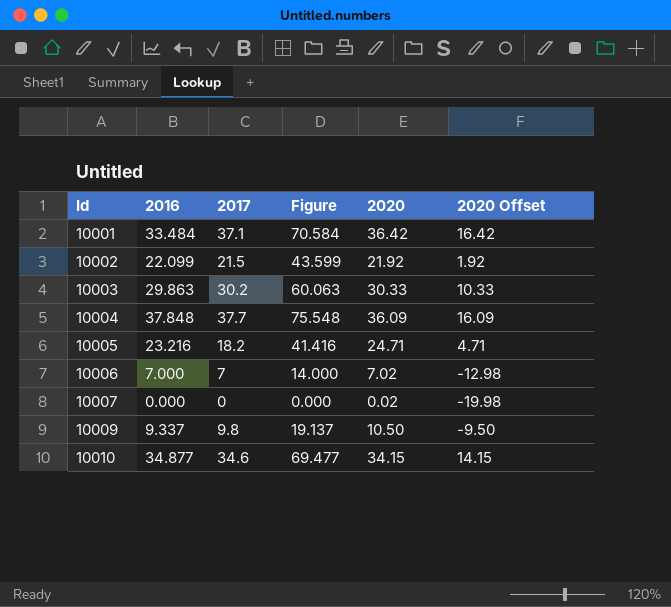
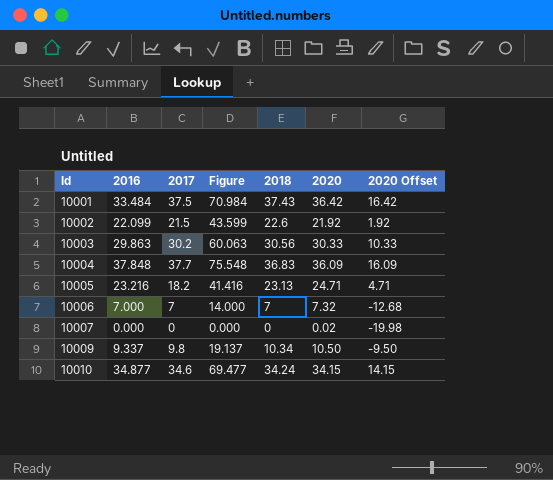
column 2018 | position: none -> 5
10001 | 2017: 37.1 -> 37.5
10001 | Figure: 70.584 -> 70.984
10006 | 2020: 7.02 -> 7.32
10006 | 2020 Offset: -12.98 -> -12.68

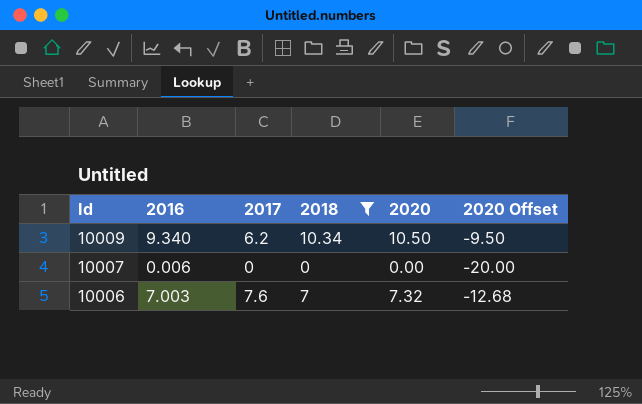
filter: none -> 2018 <= 10.34
row order: Id ascending -> Id descending
column Figure | formula: [2016] + [2017] -> none
10009 | 2016: 9.337 -> 9.340
10009 | 2017: 9.8 -> 6.2
10007 | 2016: 0.000 -> 0.006
10007 | 2020: 0.02 -> 0.00
10007 | 2020 Offset: -19.98 -> -20.00
10006 | 2016: 7.000 -> 7.003
10006 | 2017: 7 -> 7.6

